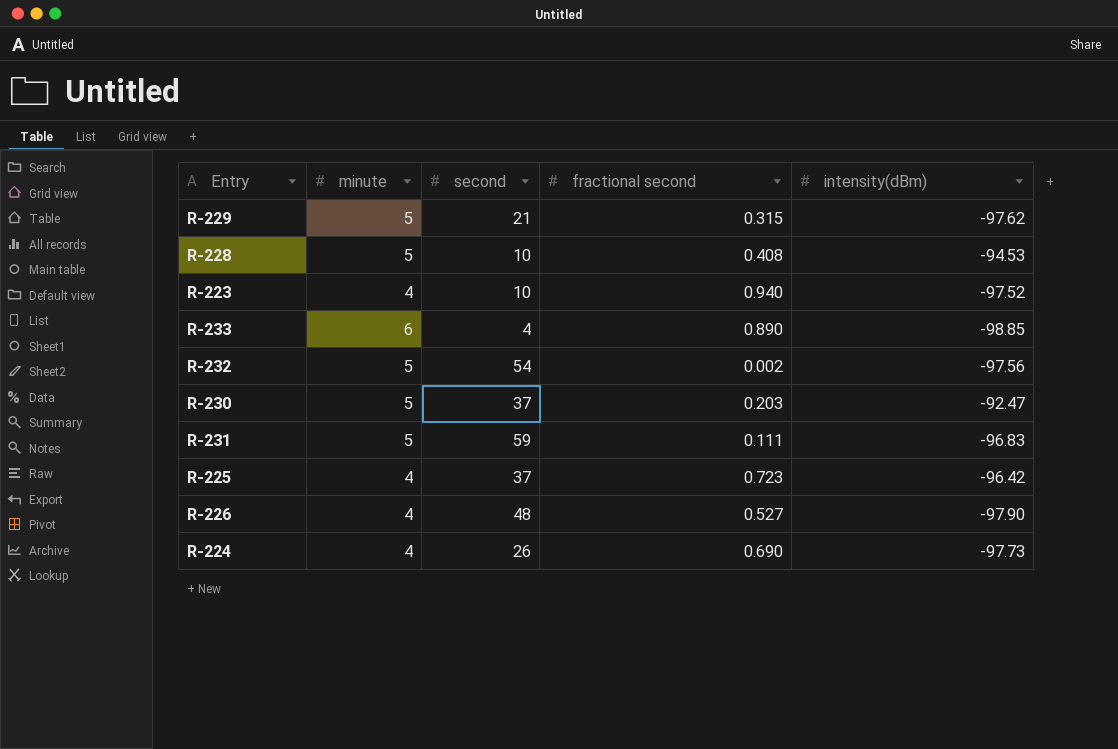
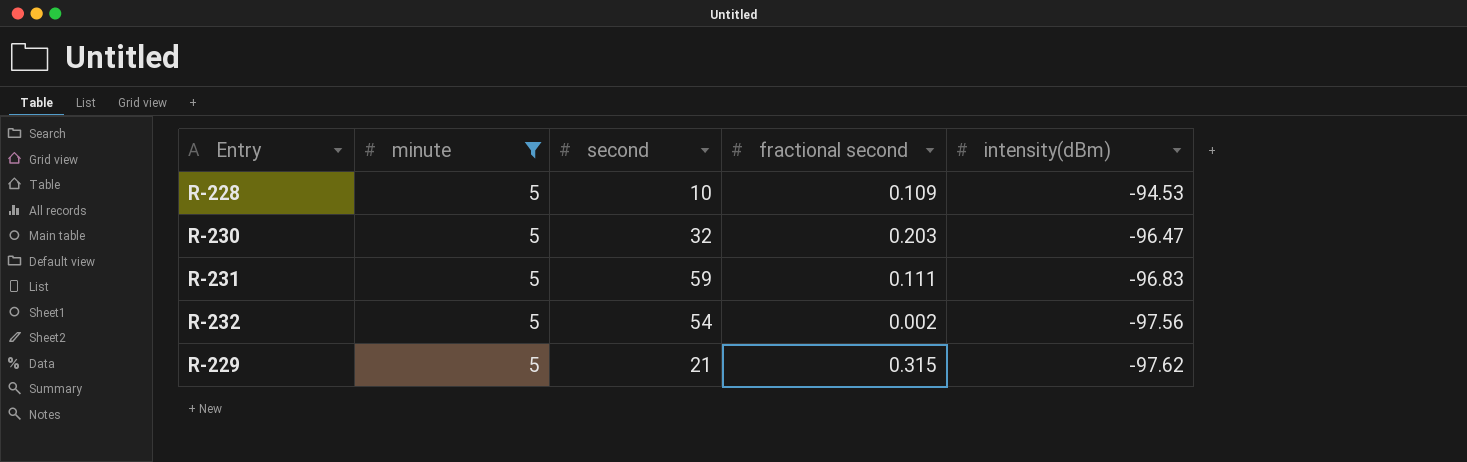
filter: none -> minute = 5
row order: none -> intensity(dBm) descending
R-228 | fractional second: 0.408 -> 0.109
R-230 | second: 37 -> 32
R-230 | intensity(dBm): -92.47 -> -96.47

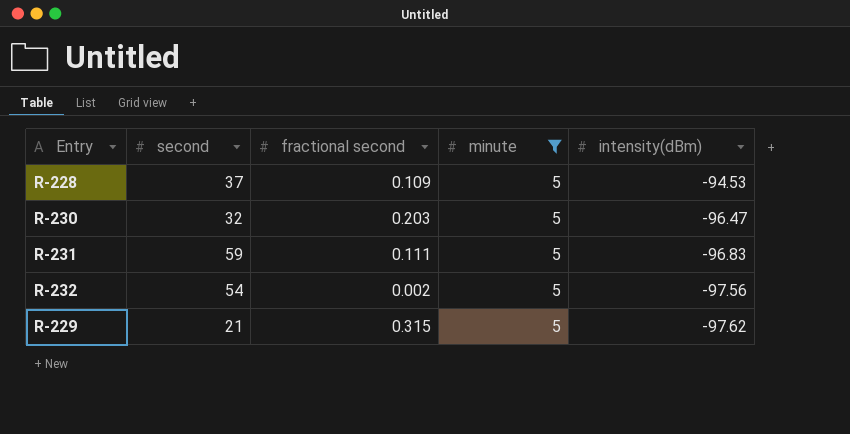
column minute | position: 2 -> 4
R-228 | second: 10 -> 37

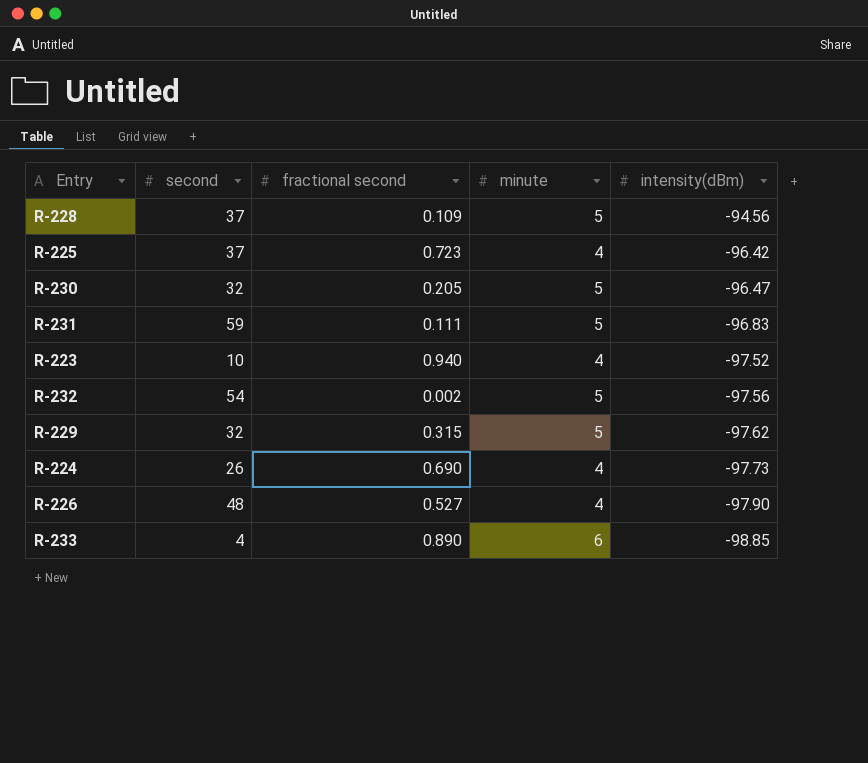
filter: minute = 5 -> none
R-228 | intensity(dBm): -94.53 -> -94.56
R-230 | fractional second: 0.203 -> 0.205
R-229 | second: 21 -> 32

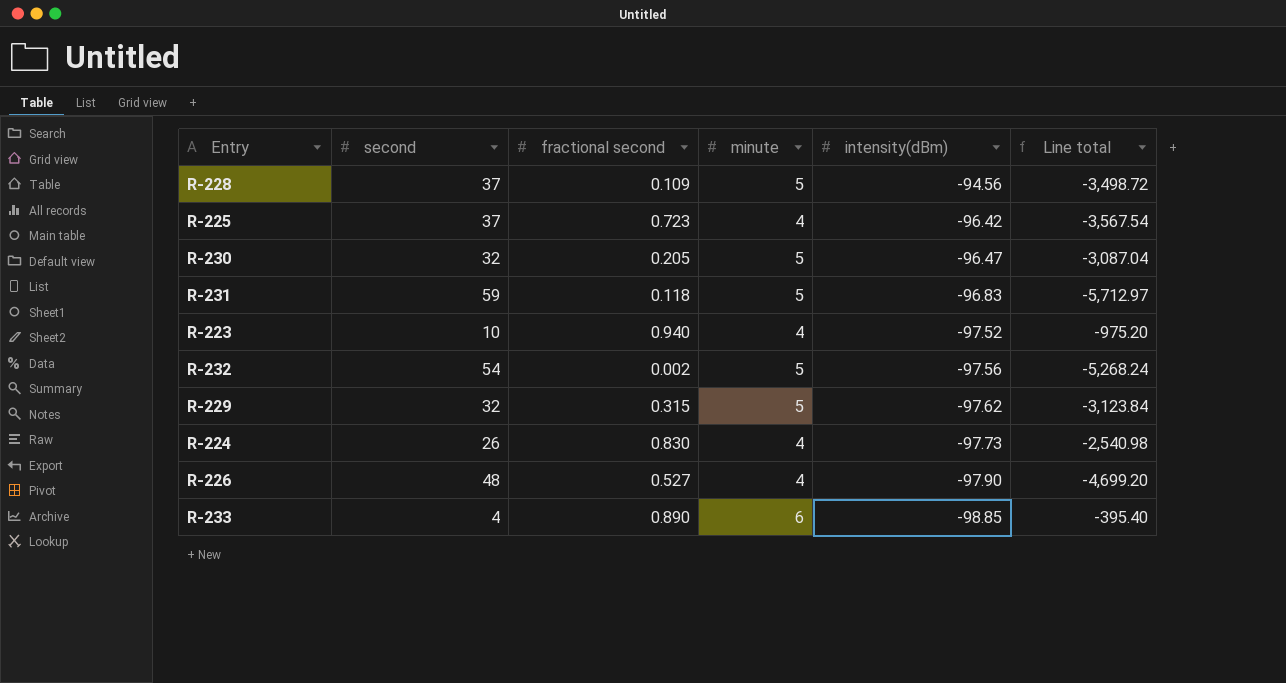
column Line total | formula: none -> [second] * [intensity(dBm)]
R-231 | fractional second: 0.111 -> 0.118
R-224 | fractional second: 0.690 -> 0.830

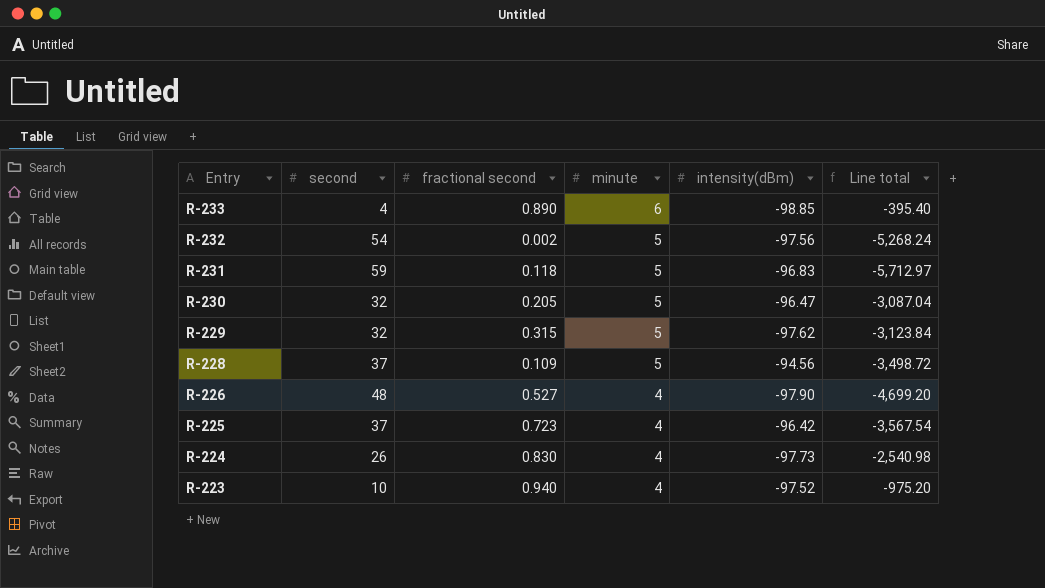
row order: intensity(dBm) descending -> Entry descending

